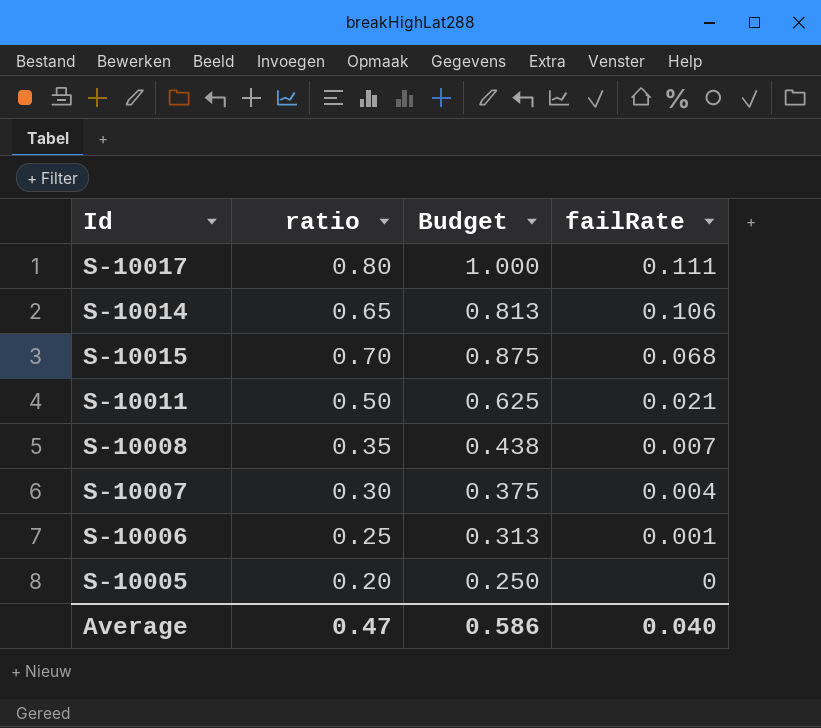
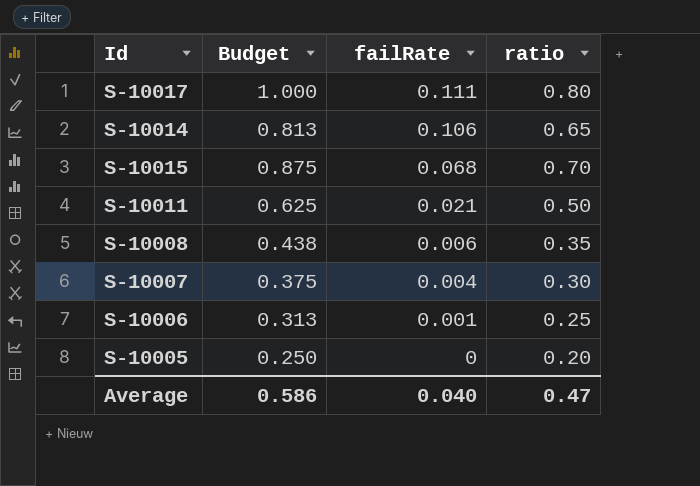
column ratio | position: 2 -> 4
S-10008 | failRate: 0.007 -> 0.006

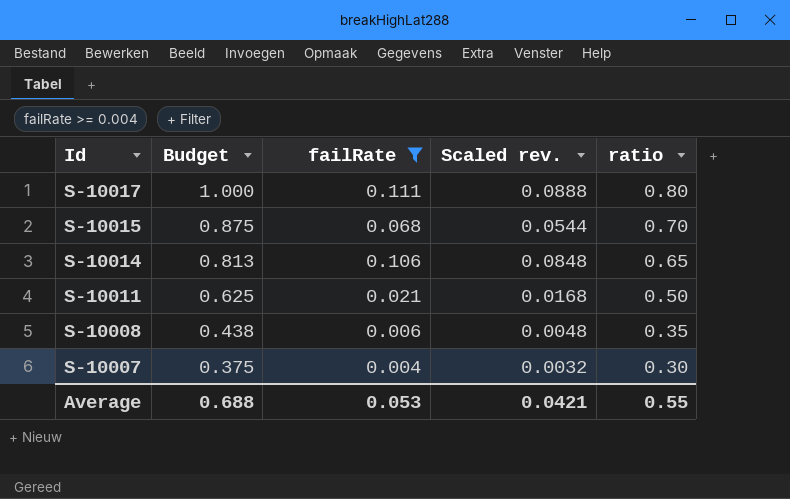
filter: none -> failRate >= 0.004
row order: failRate descending -> Id descending
column Scaled rev. | formula: none -> [failRate] * 0.8
Average | Budget: 0.586 -> 0.688
Average | failRate: 0.040 -> 0.053
Average | ratio: 0.47 -> 0.55

